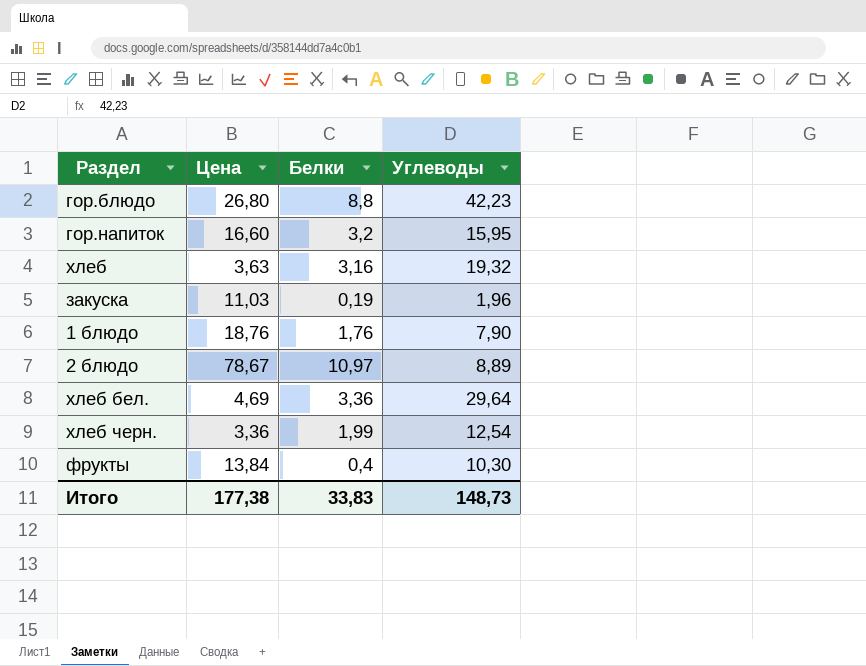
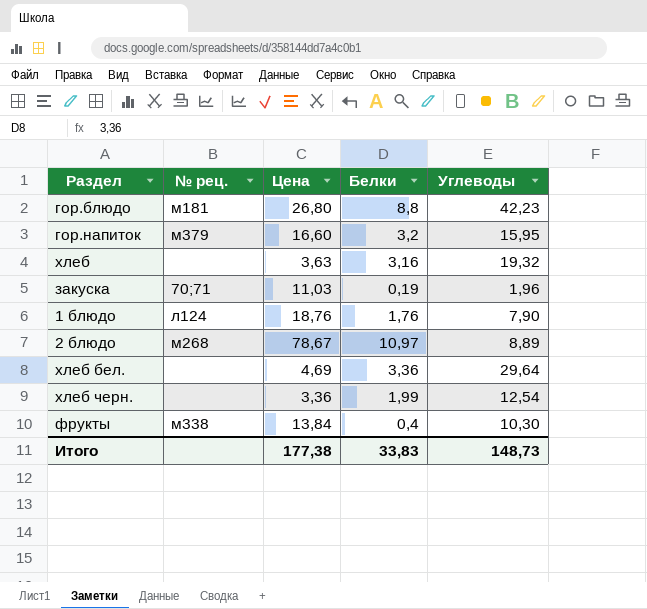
column № рец. | position: none -> 2

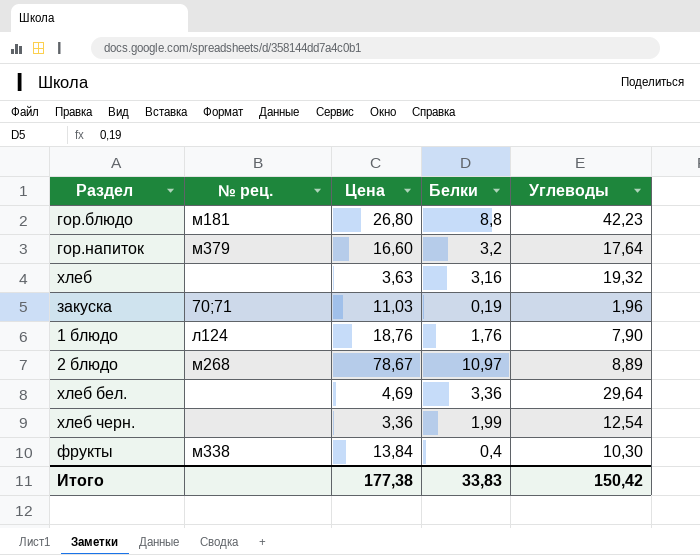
гор.напиток | Углеводы: 15,95 -> 17,64
Итого | Углеводы: 148,73 -> 150,42

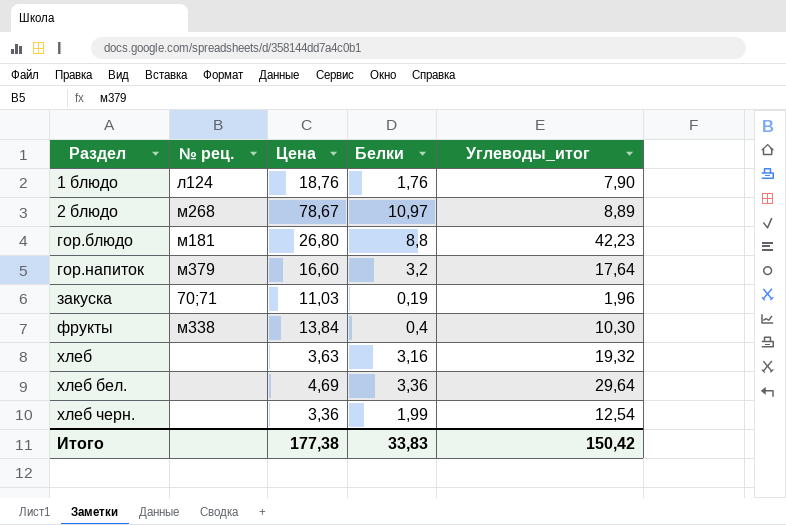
row order: none -> Раздел ascending
column name: Углеводы -> Углеводы_итог

